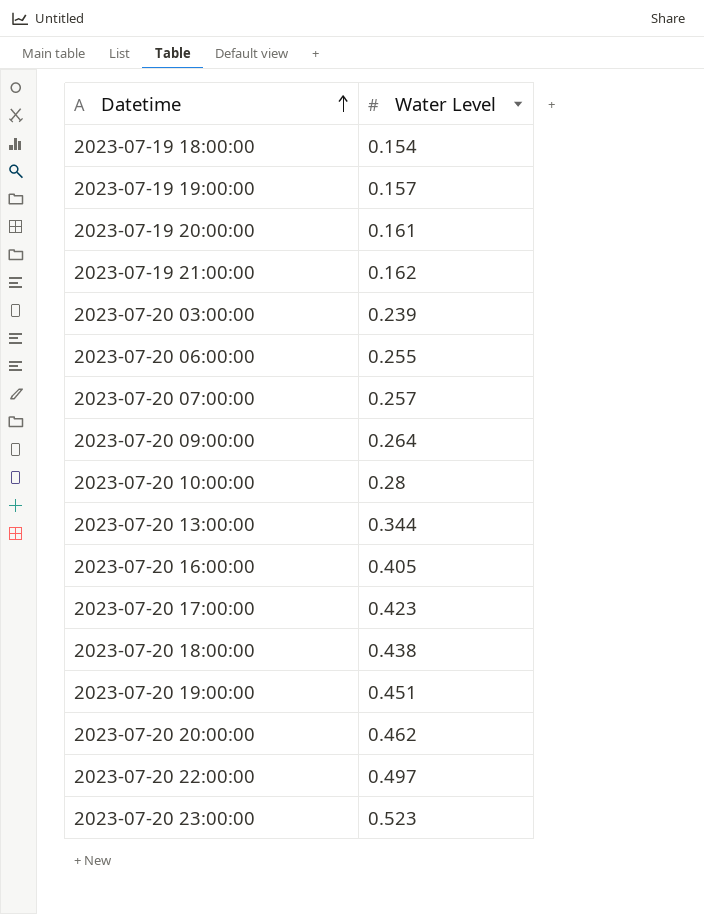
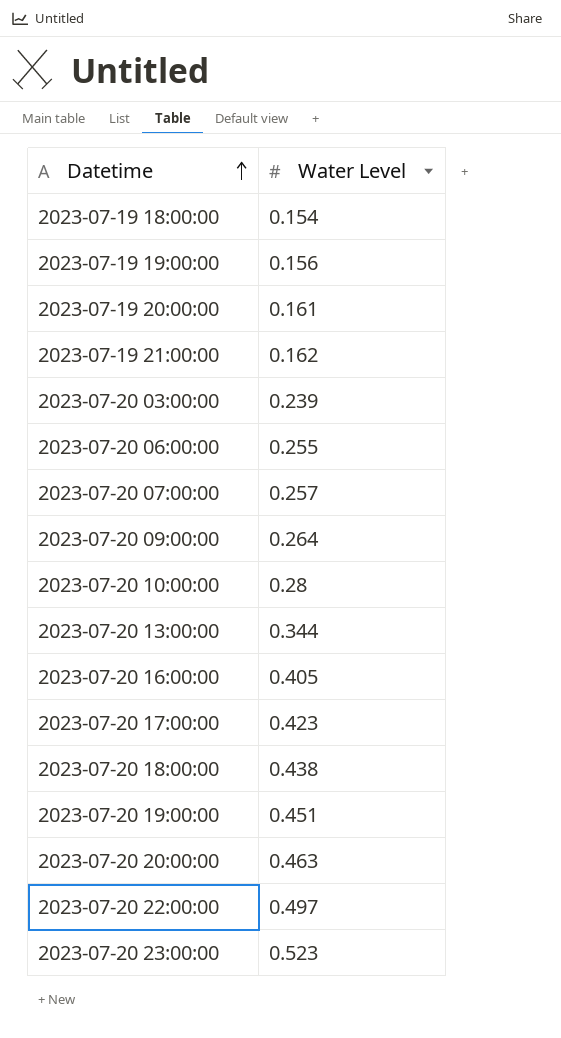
2023-07-19 19:00:00 | Water Level: 0.157 -> 0.156
2023-07-20 20:00:00 | Water Level: 0.462 -> 0.463

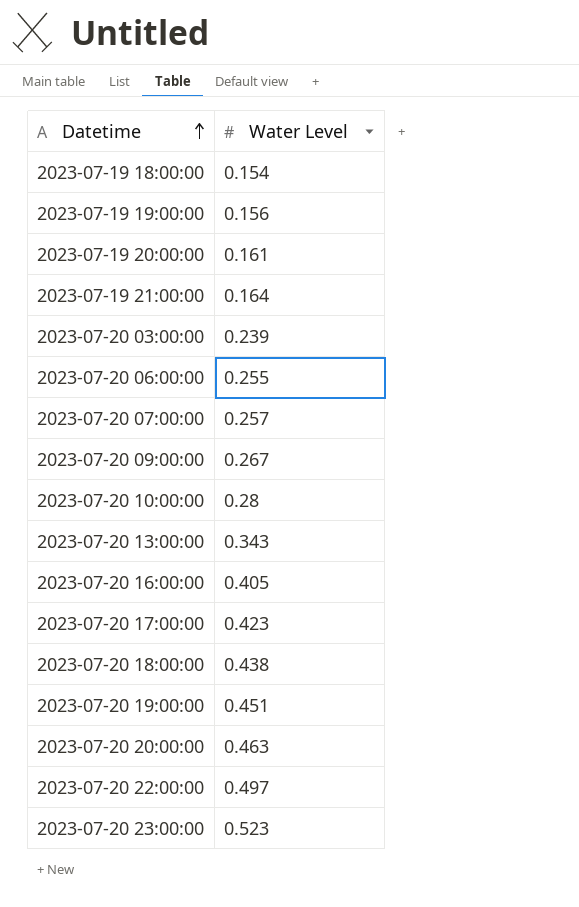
2023-07-19 21:00:00 | Water Level: 0.162 -> 0.164
2023-07-20 09:00:00 | Water Level: 0.264 -> 0.267
2023-07-20 13:00:00 | Water Level: 0.344 -> 0.343

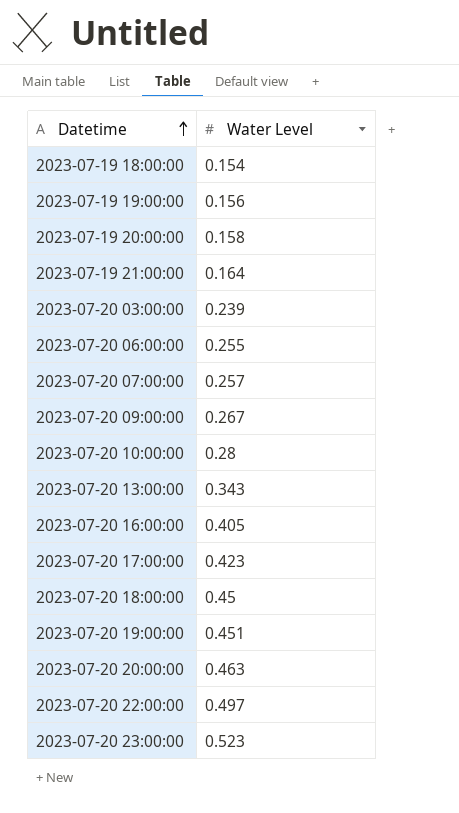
2023-07-19 20:00:00 | Water Level: 0.161 -> 0.158
2023-07-20 18:00:00 | Water Level: 0.438 -> 0.45

